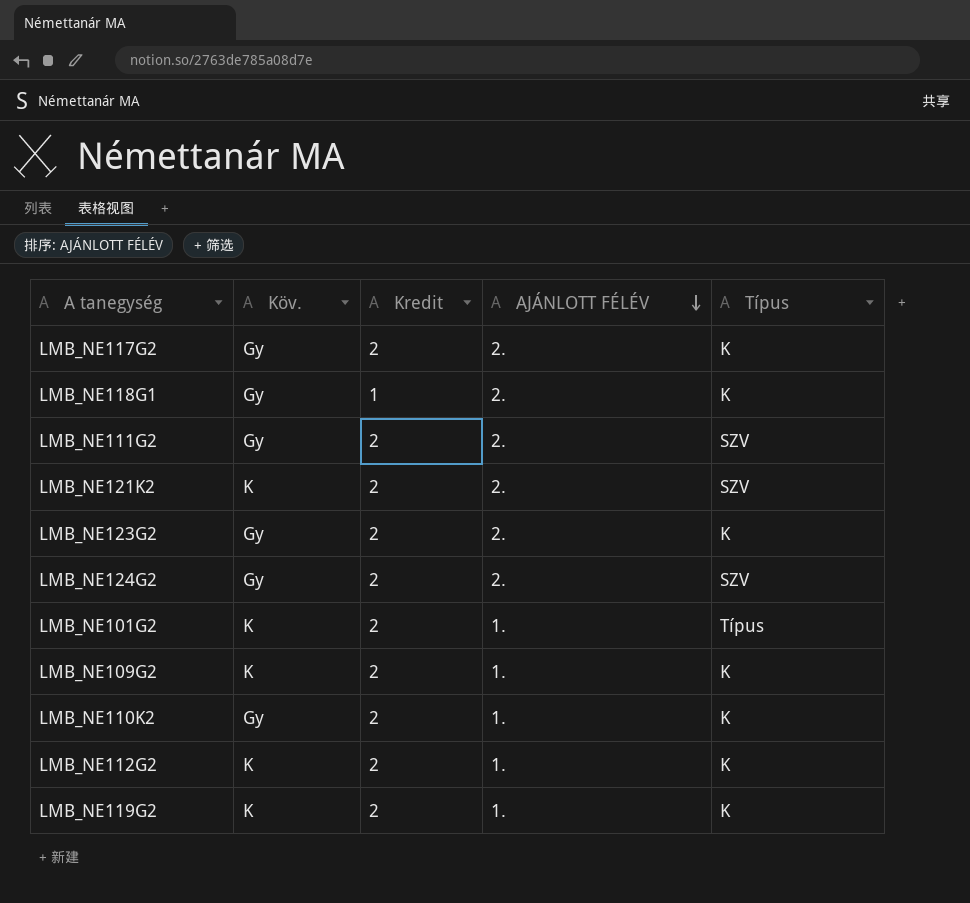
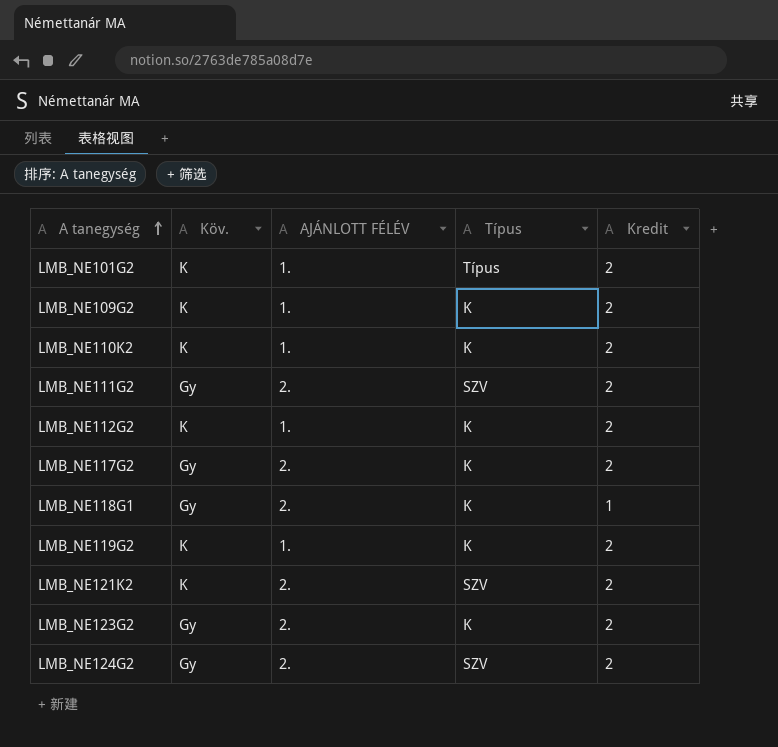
row order: AJÁNLOTT FÉLÉV descending -> A tanegység ascending
column Kredit | position: 3 -> 5
LMB_NE110K2 | Köv.: Gy -> K

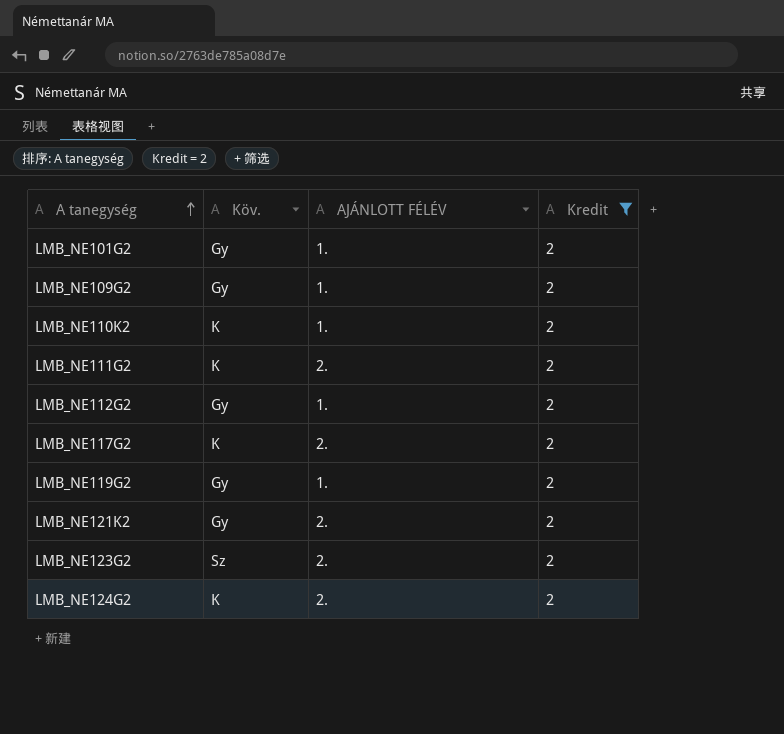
filter: none -> Kredit = 2
column Típus | position: 4 -> none
LMB_NE101G2 | Köv.: K -> Gy
LMB_NE109G2 | Köv.: K -> Gy
LMB_NE111G2 | Köv.: Gy -> K
LMB_NE112G2 | Köv.: K -> Gy
LMB_NE117G2 | Köv.: Gy -> K
LMB_NE119G2 | Köv.: K -> Gy
LMB_NE121K2 | Köv.: K -> Gy
LMB_NE123G2 | Köv.: Gy -> Sz
LMB_NE124G2 | Köv.: Gy -> K

